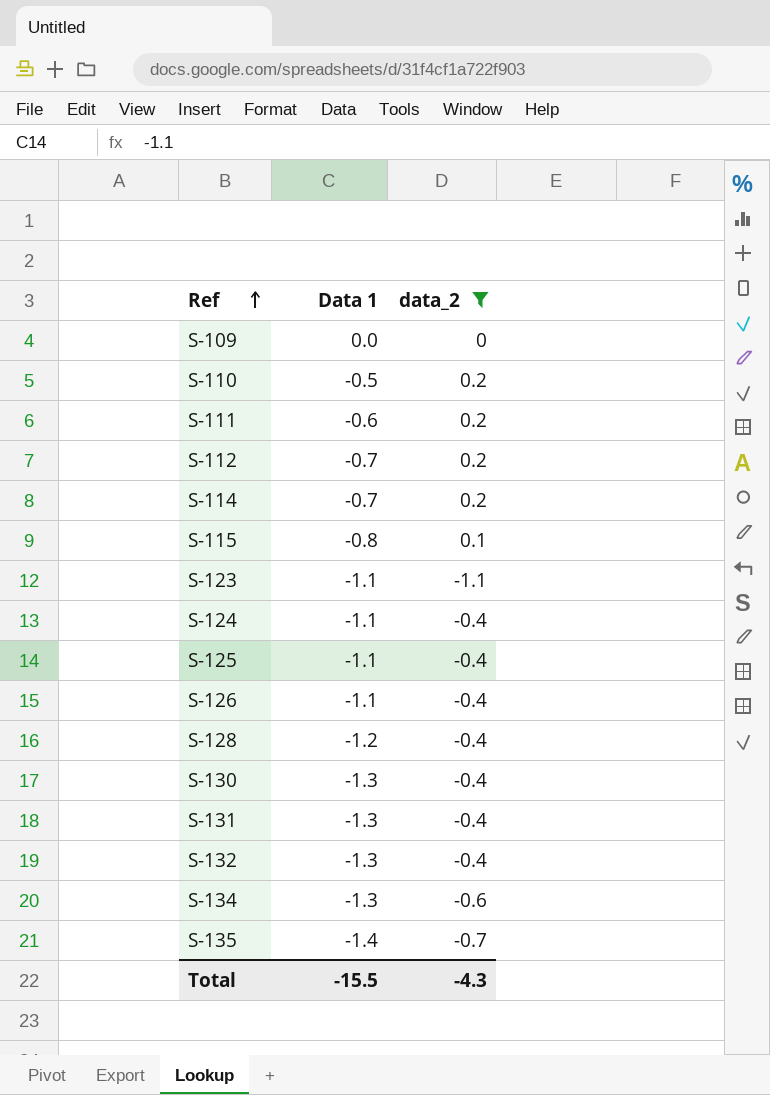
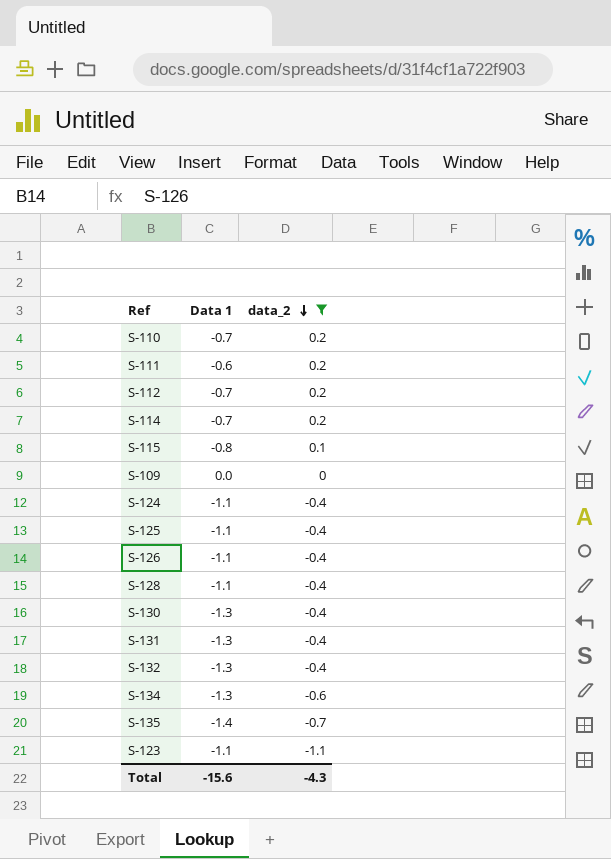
row order: Ref ascending -> data_2 descending
S-110 | Data 1: -0.5 -> -0.7
S-128 | Data 1: -1.2 -> -1.1
Total | Data 1: -15.5 -> -15.6

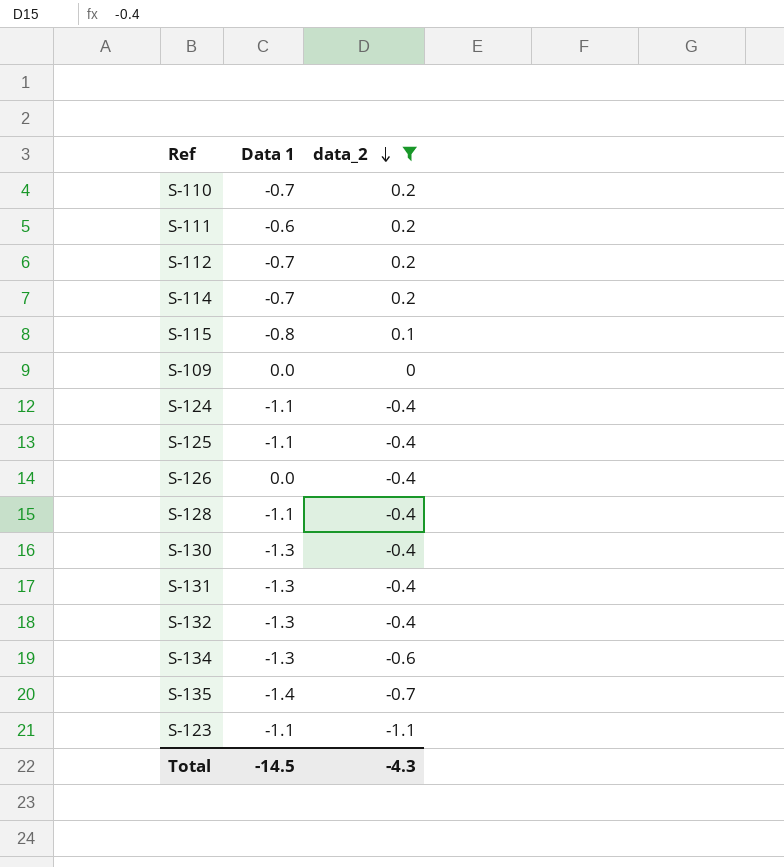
S-126 | Data 1: -1.1 -> 0.0
Total | Data 1: -15.6 -> -14.5

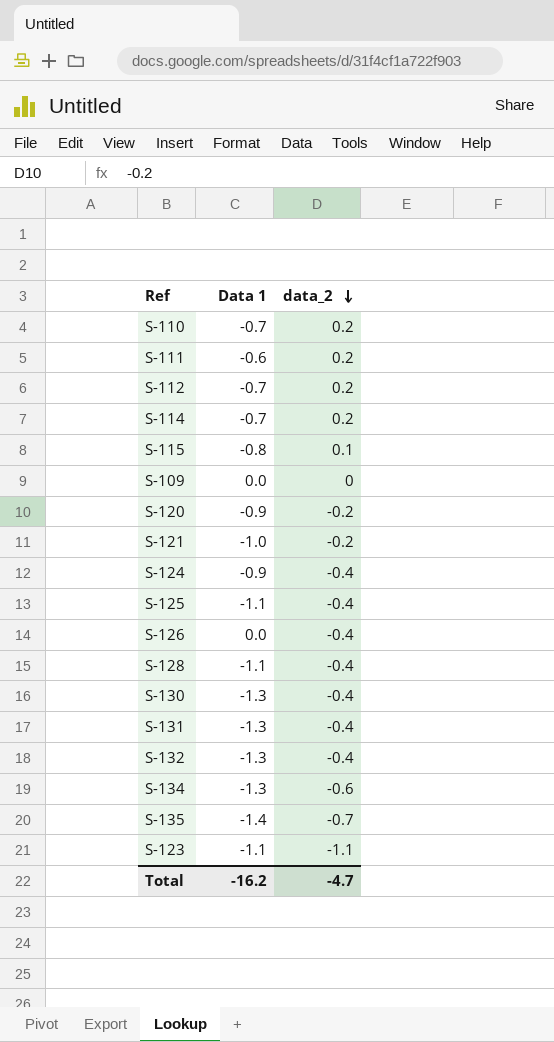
filter: data_2 != -0.2 -> none
S-124 | Data 1: -1.1 -> -0.9
Total | Data 1: -14.5 -> -16.2
Total | data_2: -4.3 -> -4.7

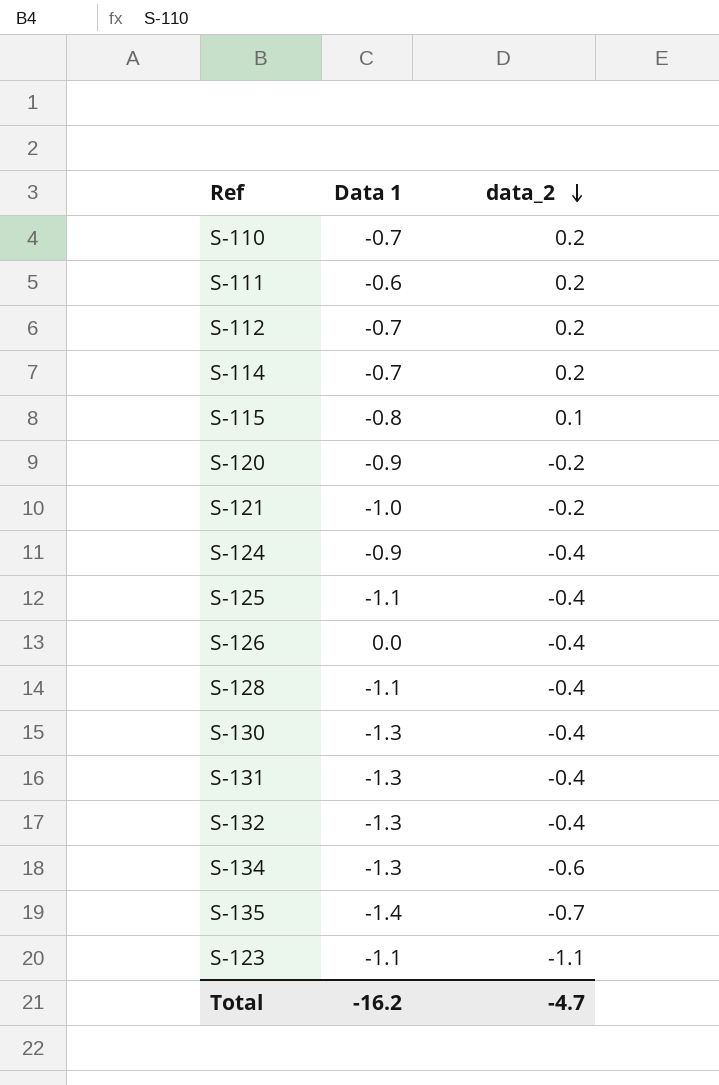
row S-109: 0.0 | 0 -> none

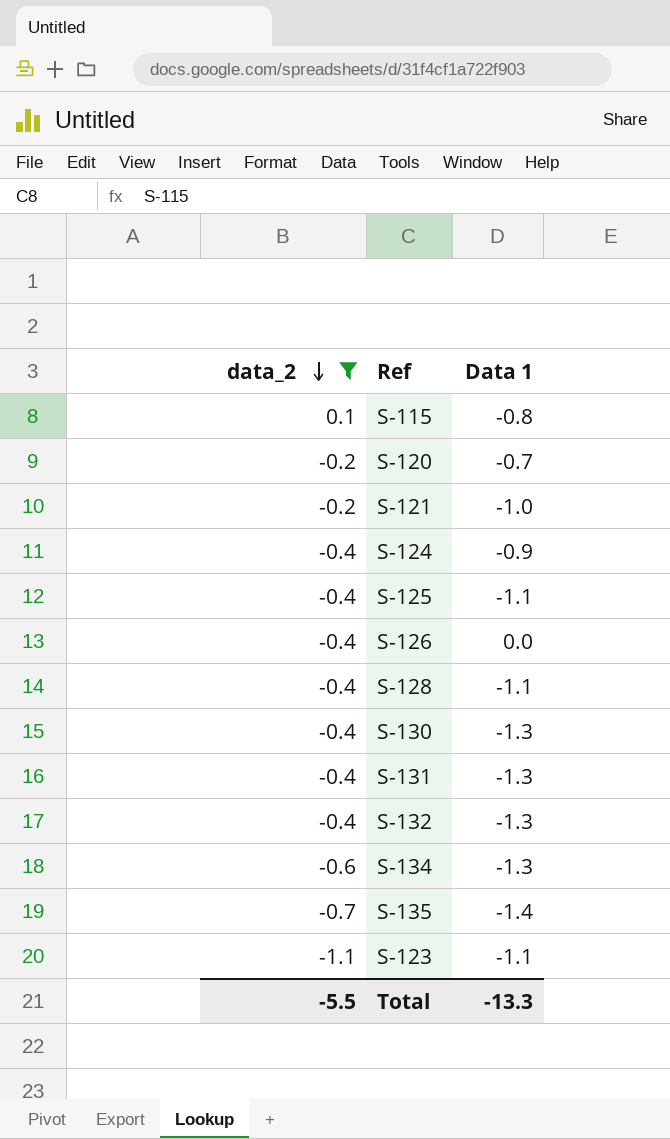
filter: none -> data_2 != 0.2
column data_2 | position: 3 -> 1
S-120 | Data 1: -0.9 -> -0.7
Total | data_2: -4.7 -> -5.5
Total | Data 1: -16.2 -> -13.3

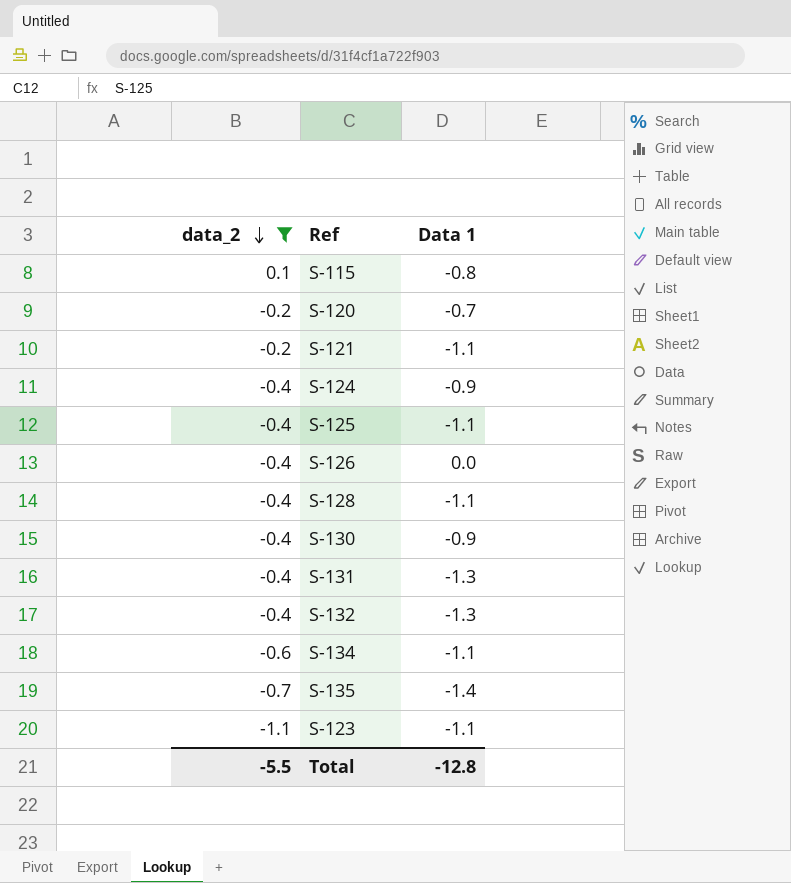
S-121 | Data 1: -1.0 -> -1.1
S-130 | Data 1: -1.3 -> -0.9
S-134 | Data 1: -1.3 -> -1.1
Total | Data 1: -13.3 -> -12.8

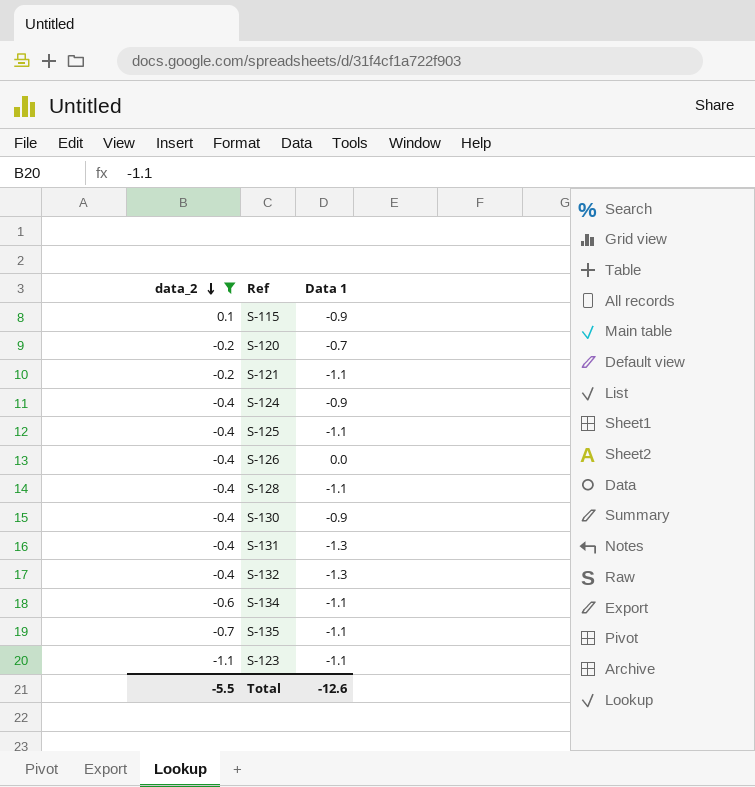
S-115 | Data 1: -0.8 -> -0.9
S-135 | Data 1: -1.4 -> -1.1
Total | Data 1: -12.8 -> -12.6

